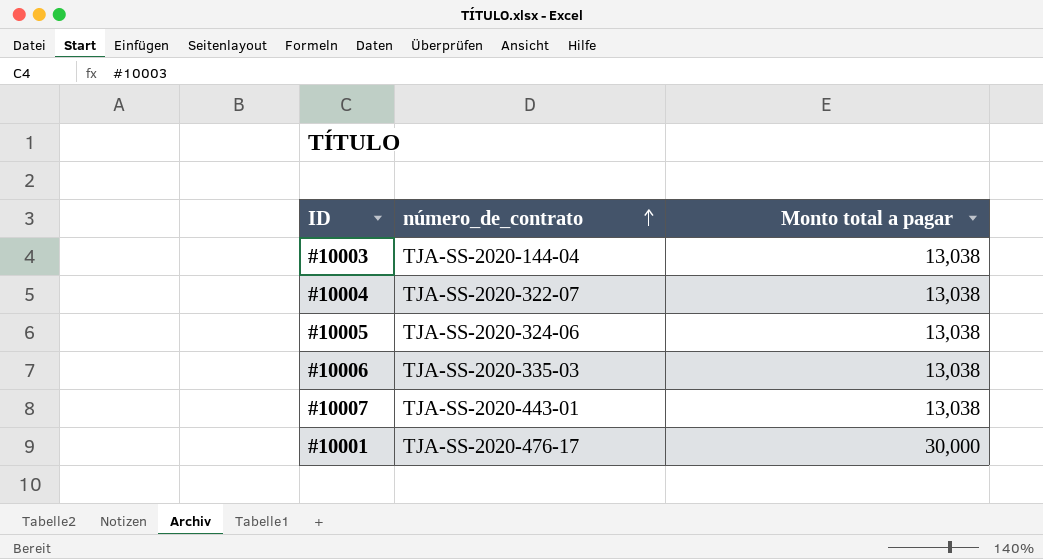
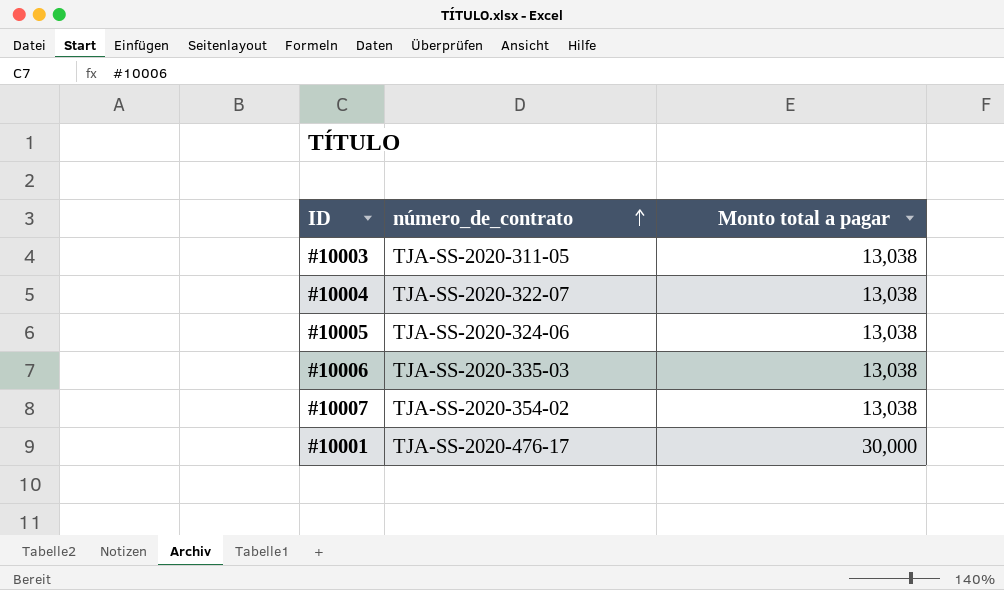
#10003 | número_de_contrato: TJA-SS-2020-144-04 -> TJA-SS-2020-311-05
#10007 | número_de_contrato: TJA-SS-2020-443-01 -> TJA-SS-2020-354-02

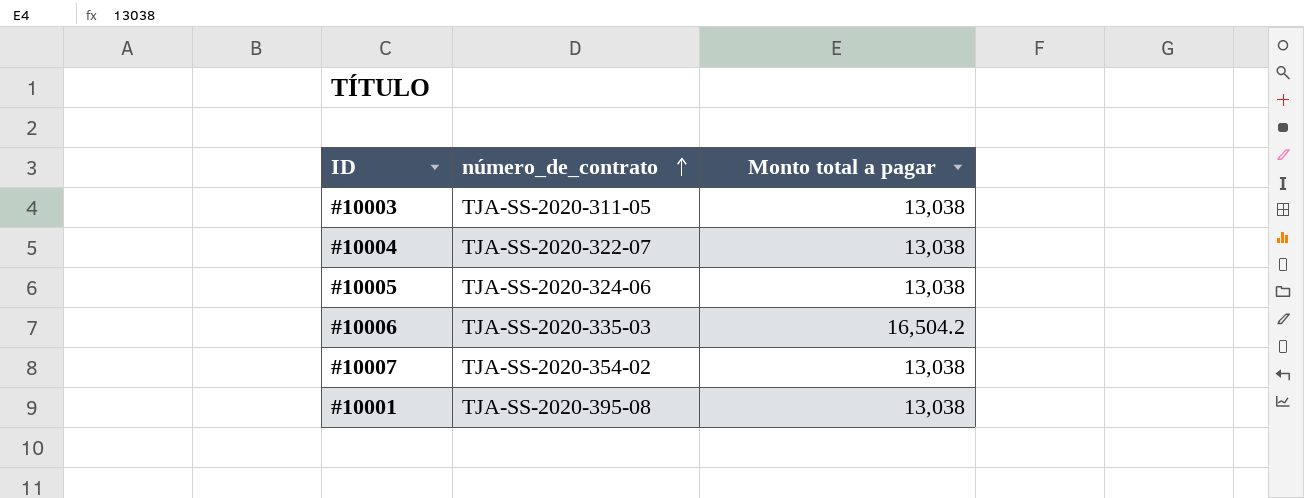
#10006 | Monto total a pagar: 13,038 -> 16,504.2
#10001 | número_de_contrato: TJA-SS-2020-476-17 -> TJA-SS-2020-395-08
#10001 | Monto total a pagar: 30,000 -> 13,038

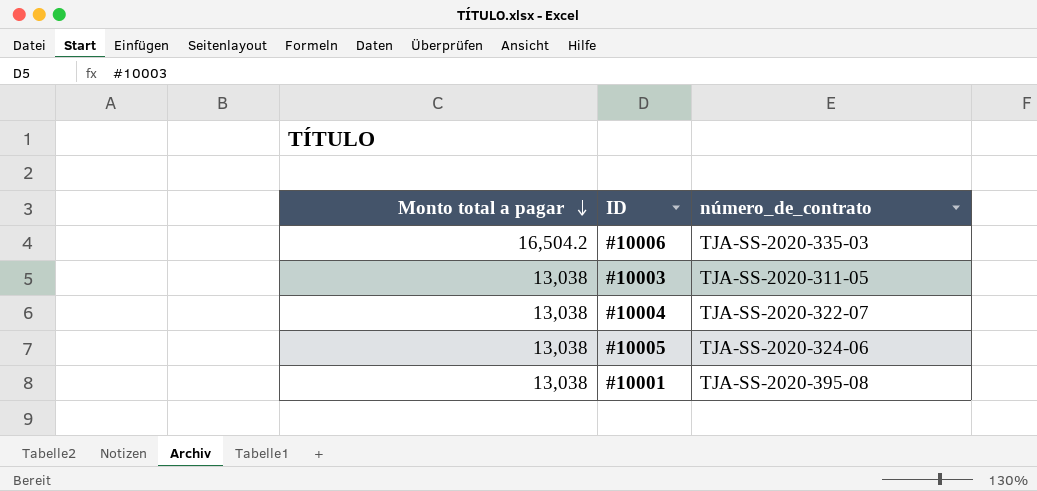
row order: número_de_contrato ascending -> Monto total a pagar descending
column Monto total a pagar | position: 3 -> 1
row #10007: TJA-SS-2020-354-02 | 13,038 -> none

